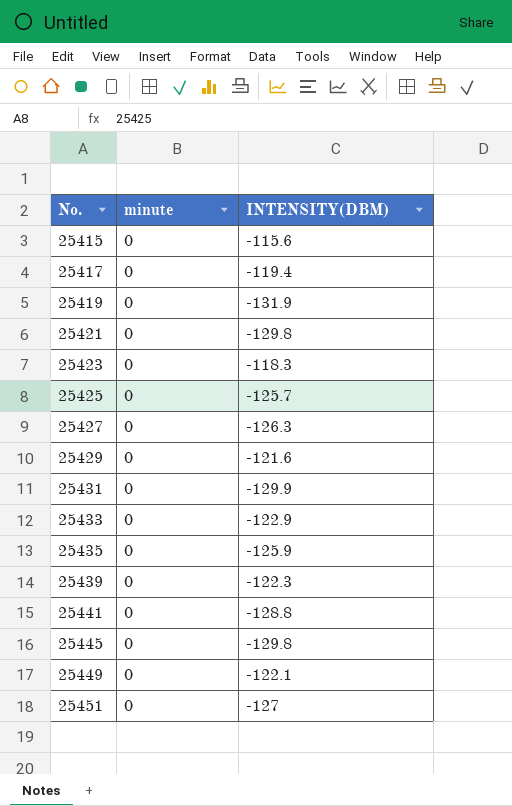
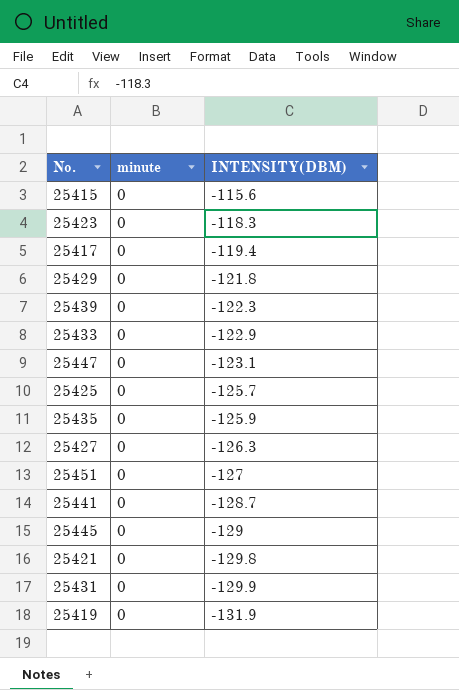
row order: No. ascending -> INTENSITY(DBM) descending
row 25449: 0 | -122.1 -> none
25429 | INTENSITY(DBM): -121.6 -> -121.8
row 25447: none -> 0 | -123.1
25441 | INTENSITY(DBM): -128.8 -> -128.7
25445 | INTENSITY(DBM): -129.8 -> -129

